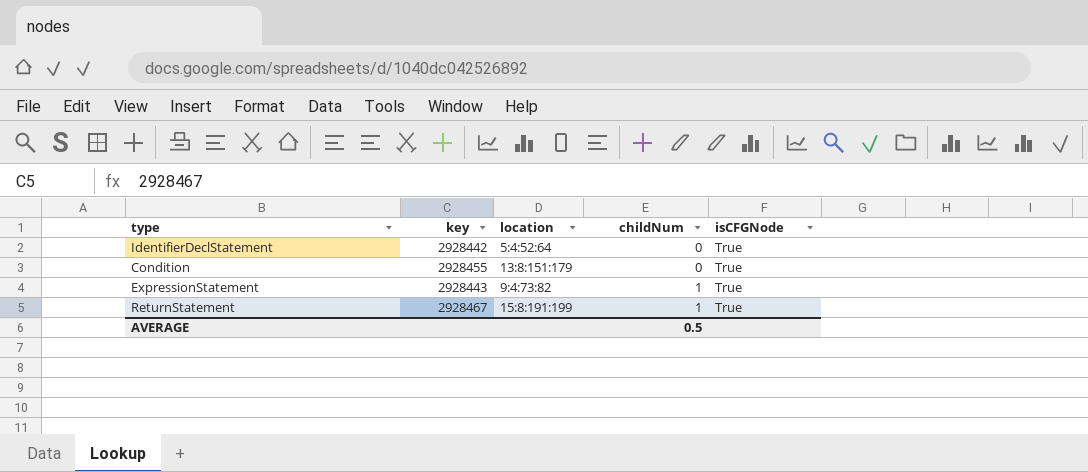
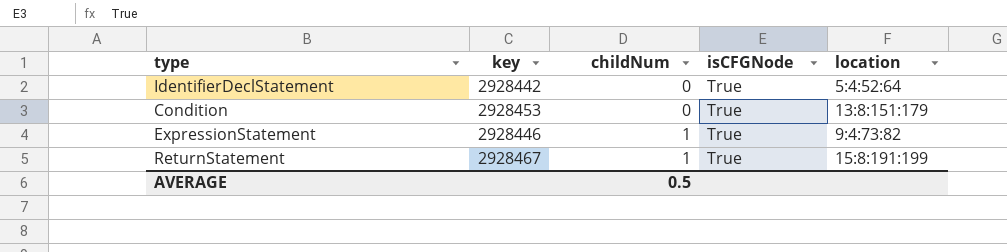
column location | position: 3 -> 5
Condition | key: 2928455 -> 2928453
ExpressionStatement | key: 2928443 -> 2928446

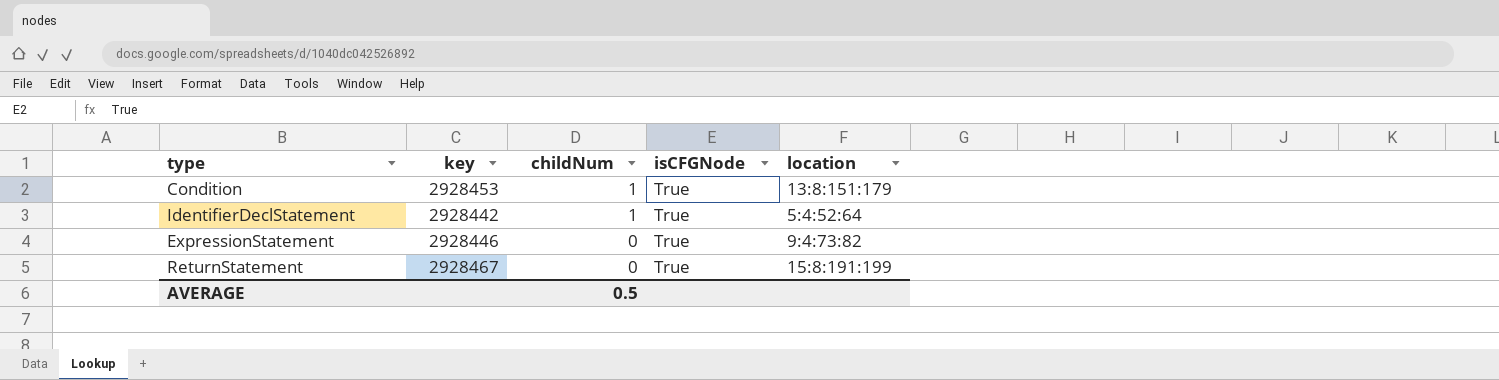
row order: childNum ascending -> childNum descending
Condition | childNum: 0 -> 1
IdentifierDeclStatement | childNum: 0 -> 1
ExpressionStatement | childNum: 1 -> 0
ReturnStatement | childNum: 1 -> 0

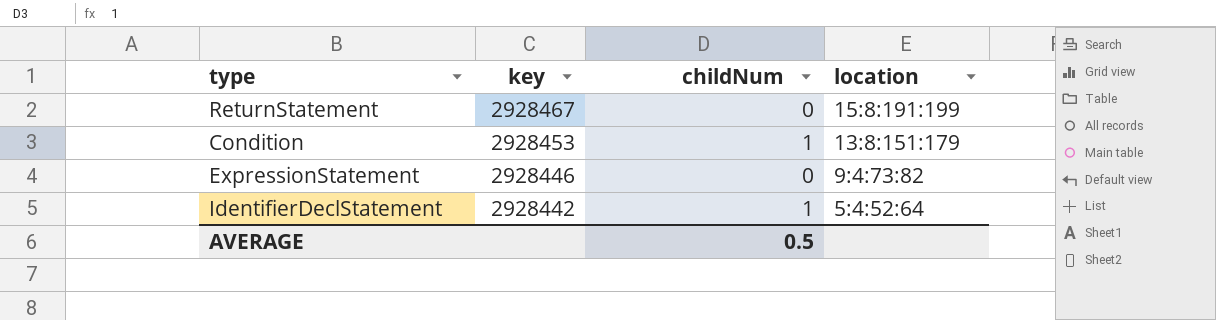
row order: childNum descending -> key descending
column isCFGNode | position: 4 -> none

